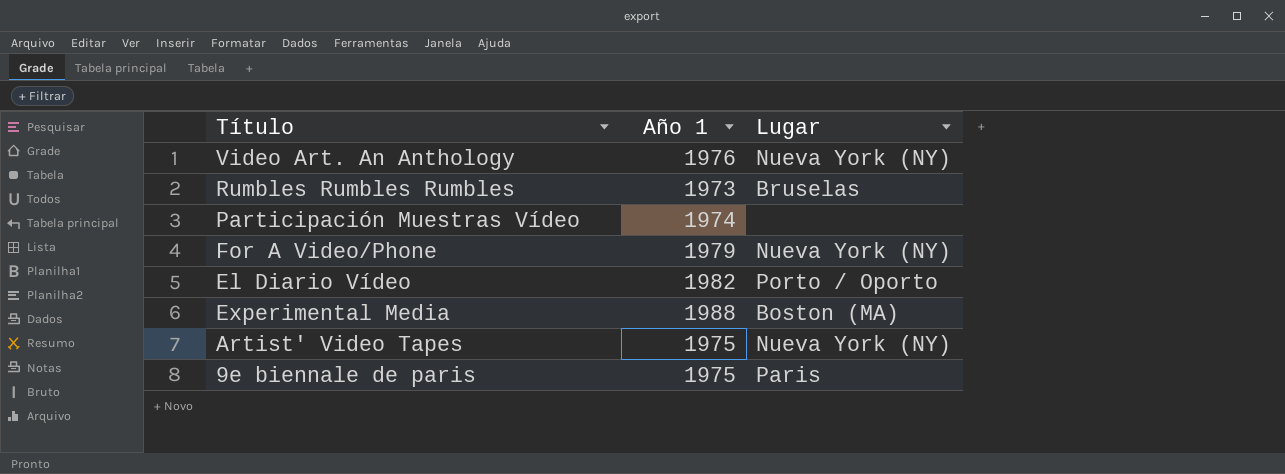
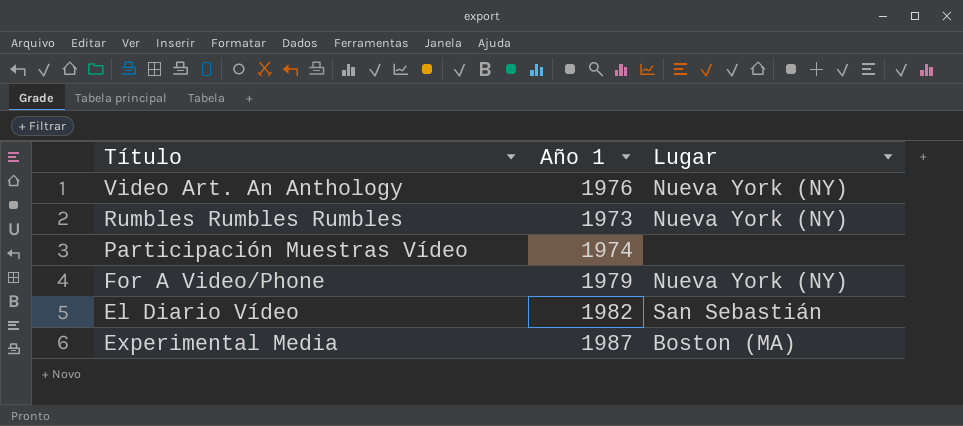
row Artist' Video Tapes: 1975 | Nueva York (NY) -> none
row 9e biennale de paris: 1975 | Paris -> none
Rumbles Rumbles Rumbles | Lugar: Bruselas -> Nueva York (NY)
El Diario Vídeo | Lugar: Porto / Oporto -> San Sebastián
Experimental Media | Año 1: 1988 -> 1987

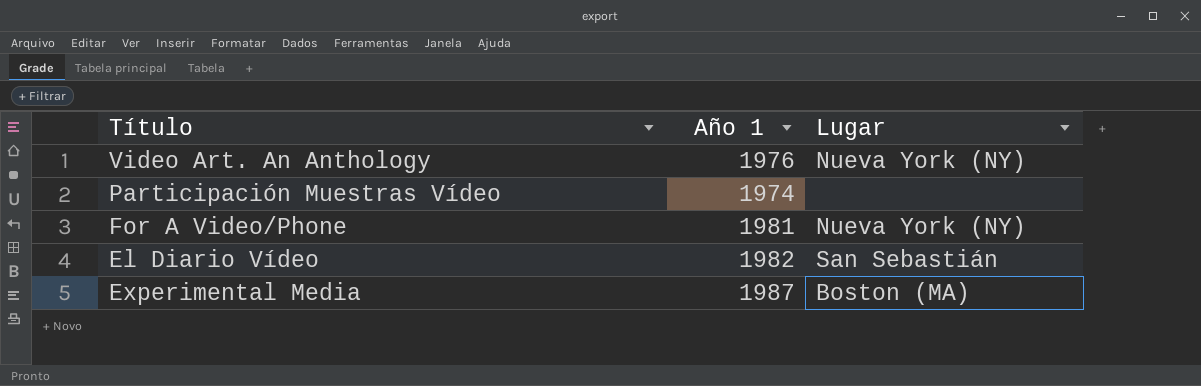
row Rumbles Rumbles Rumbles: 1973 | Nueva York (NY) -> none
For A Video/Phone | Año 1: 1979 -> 1981

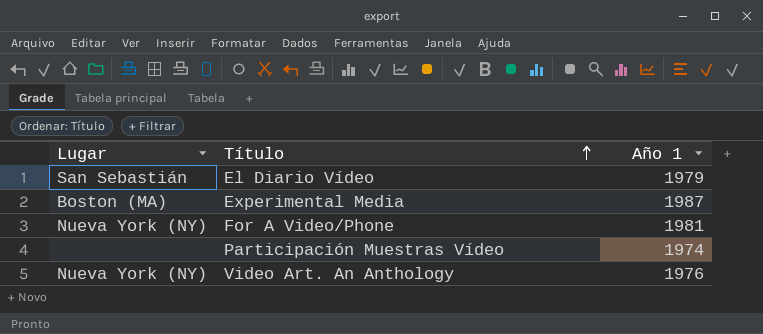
row order: none -> Título ascending
column Lugar | position: 3 -> 1
El Diario Vídeo | Año 1: 1982 -> 1979

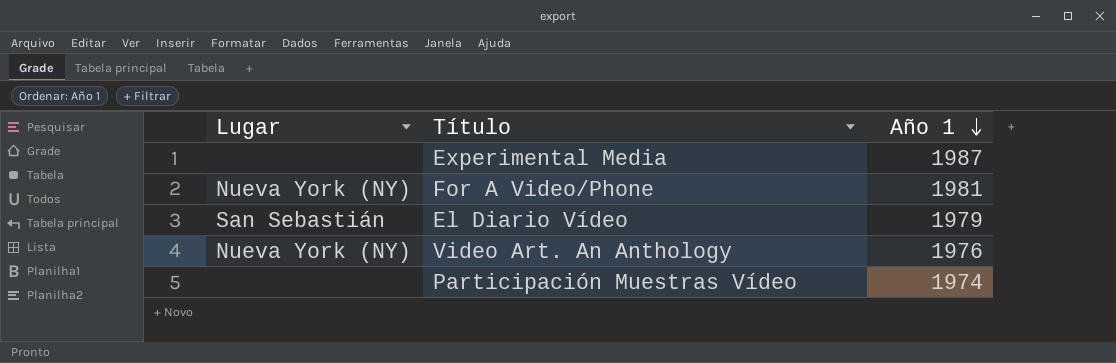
row order: Título ascending -> Año 1 descending
Experimental Media | Lugar: Boston (MA) -> none

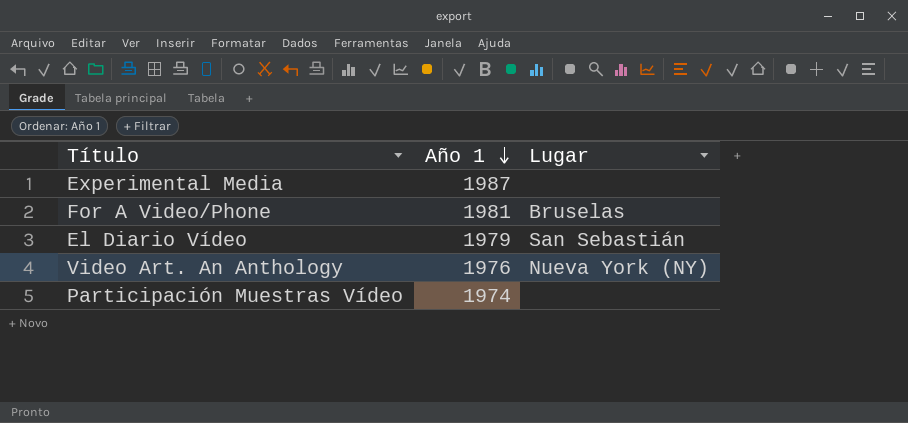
column Lugar | position: 1 -> 3
For A Video/Phone | Lugar: Nueva York (NY) -> Bruselas

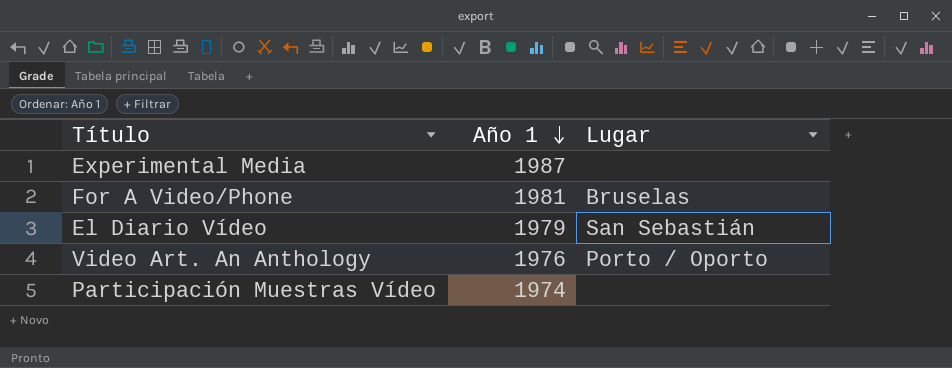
Video Art. An Anthology | Lugar: Nueva York (NY) -> Porto / Oporto

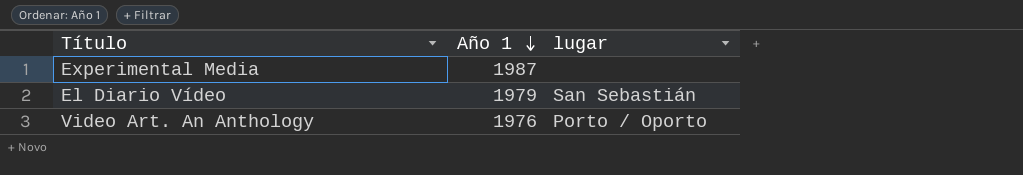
column name: Lugar -> lugar
row For A Video/Phone: 1981 | Bruselas -> none
row Participación Muestras Vídeo: 1974 | none -> none

